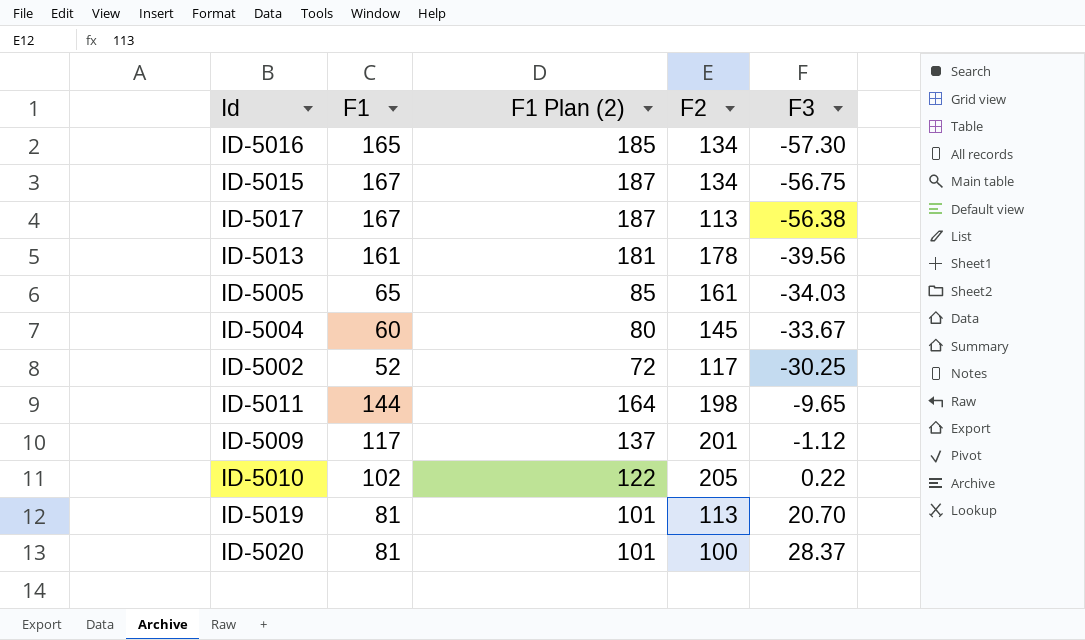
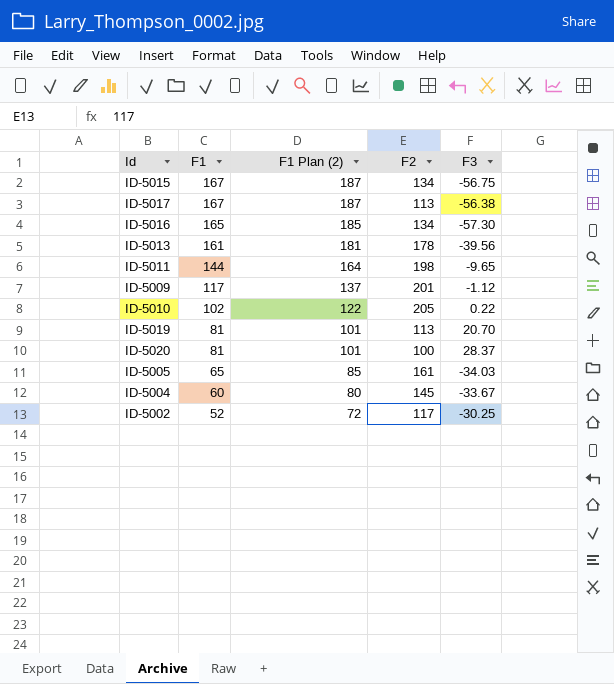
row order: F3 ascending -> F1 descending

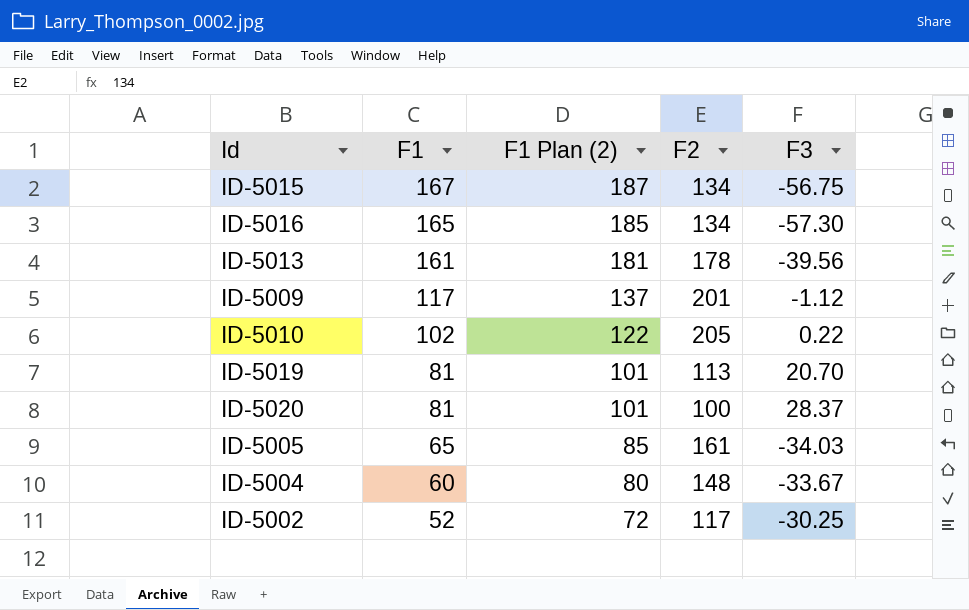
row ID-5017: 167 | 187 | 113 | -56.38 -> none
row ID-5011: 144 | 164 | 198 | -9.65 -> none
ID-5004 | F2: 145 -> 148

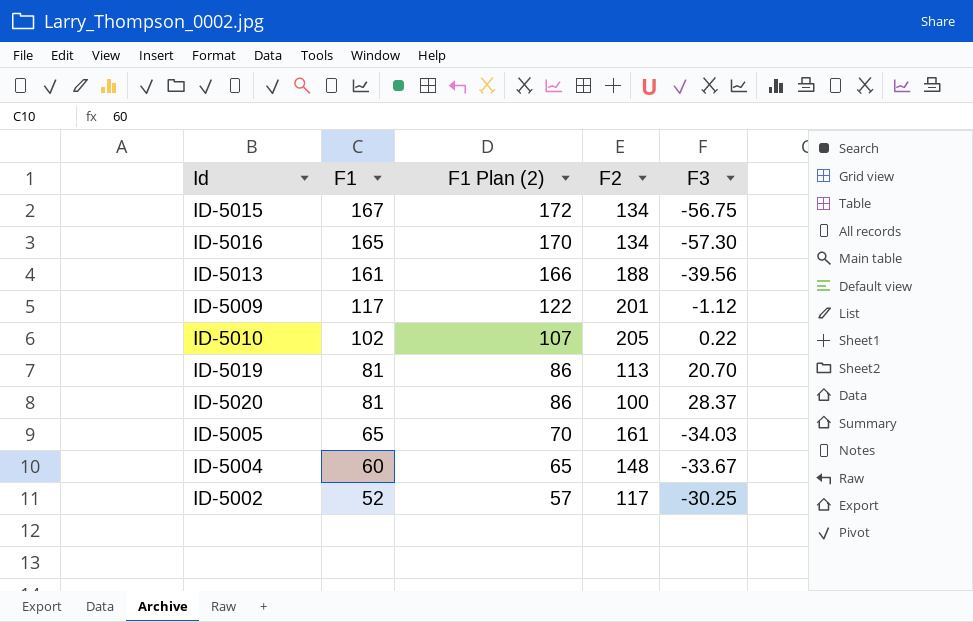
column F1 Plan (2) | formula: [F1] + 20 -> [F1] + 5
ID-5013 | F2: 178 -> 188

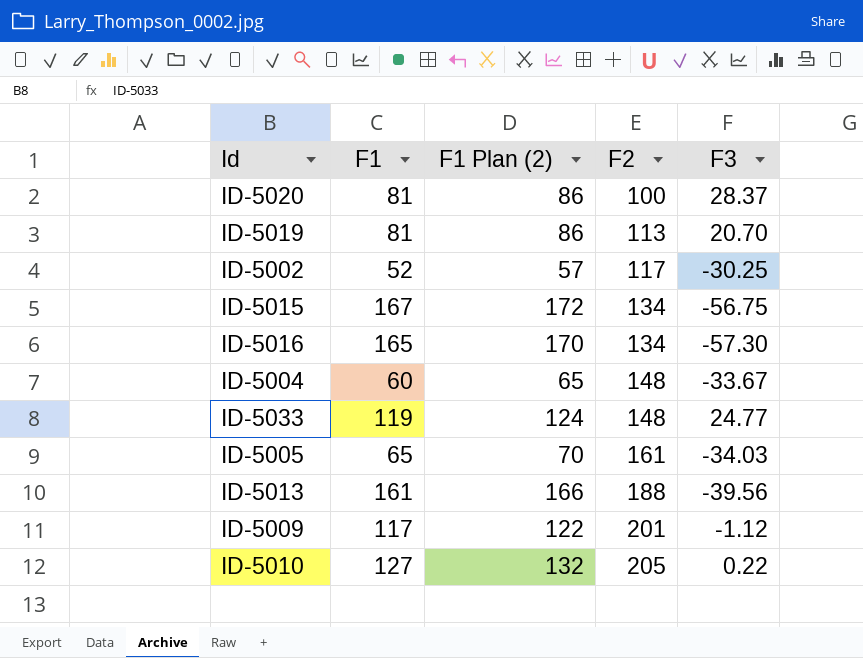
row order: F1 descending -> F2 ascending
row ID-5033: none -> 119 | 124 | 148 | 24.77
ID-5010 | F1: 102 -> 127
ID-5010 | F1 Plan (2): 107 -> 132

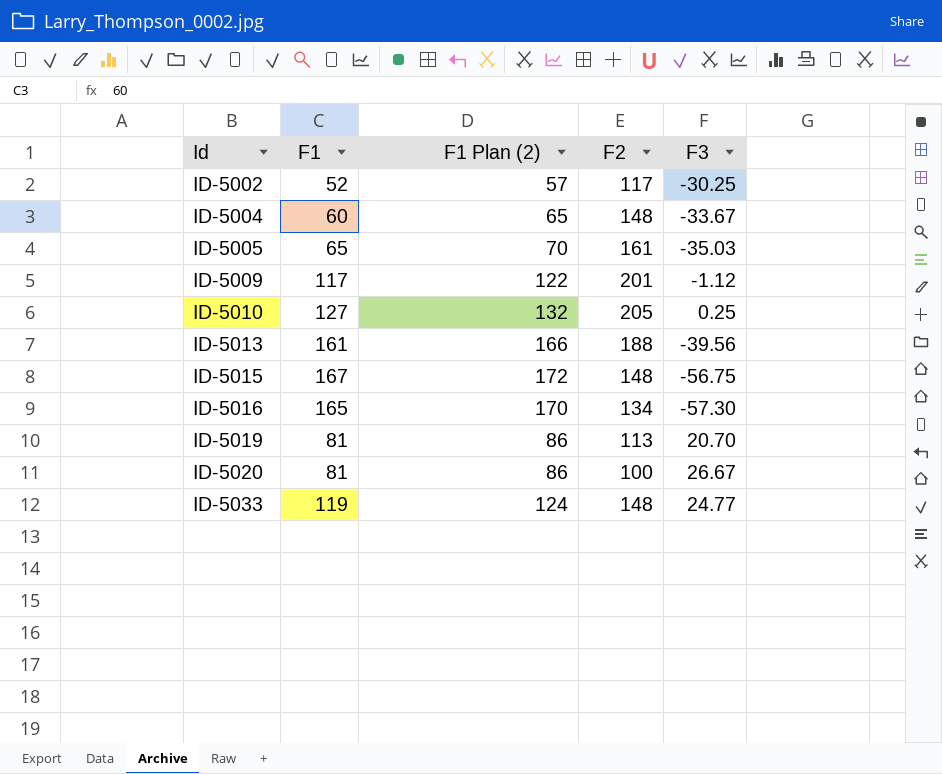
row order: F2 ascending -> Id ascending
ID-5005 | F3: -34.03 -> -35.03
ID-5010 | F3: 0.22 -> 0.25
ID-5015 | F2: 134 -> 148
ID-5020 | F3: 28.37 -> 26.67

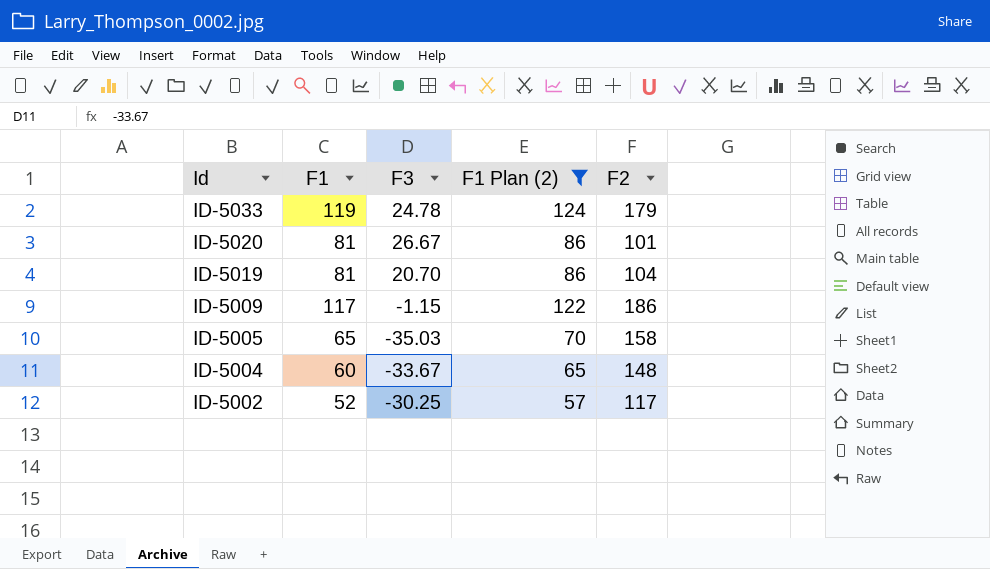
filter: none -> F1 Plan (2) <= 124
row order: Id ascending -> Id descending
column F3 | position: 5 -> 3
ID-5033 | F3: 24.77 -> 24.78
ID-5033 | F2: 148 -> 179
ID-5020 | F2: 100 -> 101
ID-5019 | F2: 113 -> 104
ID-5009 | F3: -1.12 -> -1.15
ID-5009 | F2: 201 -> 186
ID-5005 | F2: 161 -> 158

